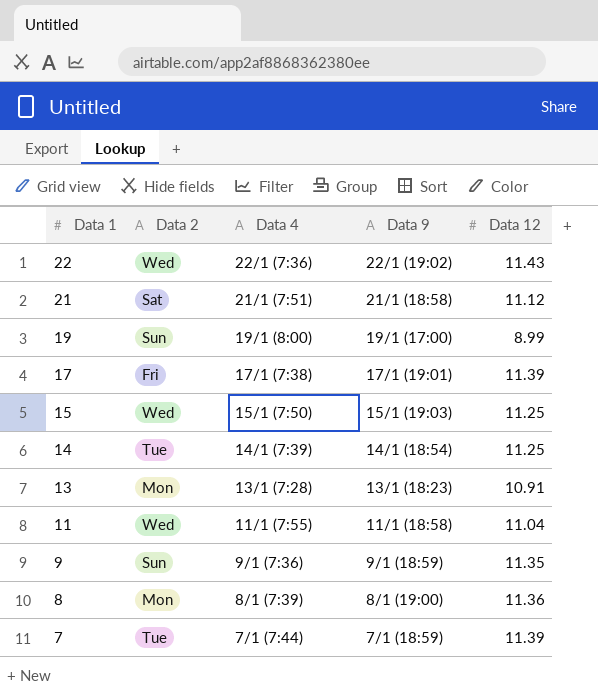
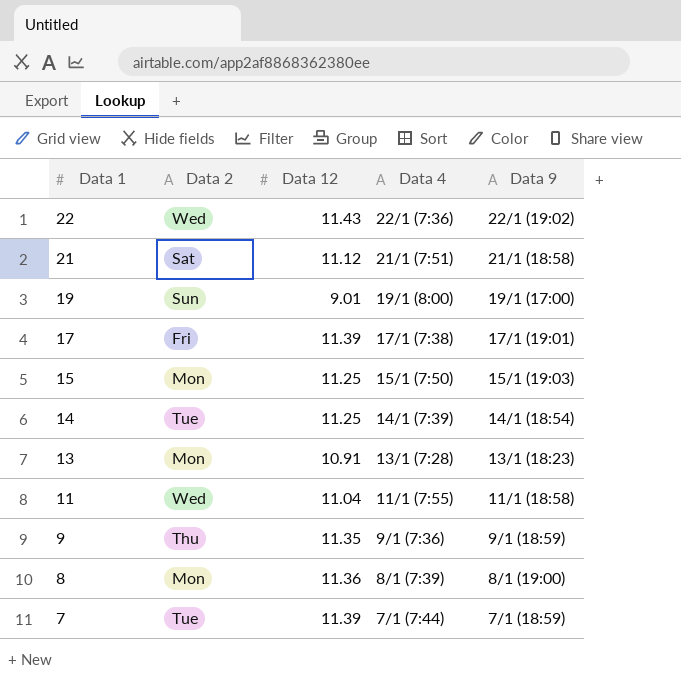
column Data 12 | position: 5 -> 3
19 | Data 12: 8.99 -> 9.01
15 | Data 2: Wed -> Mon
9 | Data 2: Sun -> Thu

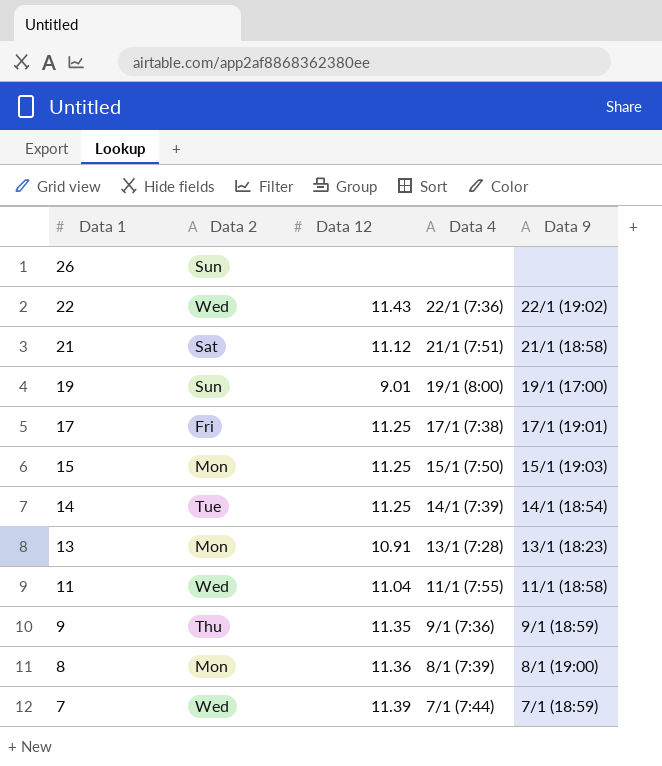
row 26: none -> Sun | none | none | none
17 | Data 12: 11.39 -> 11.25
7 | Data 2: Tue -> Wed

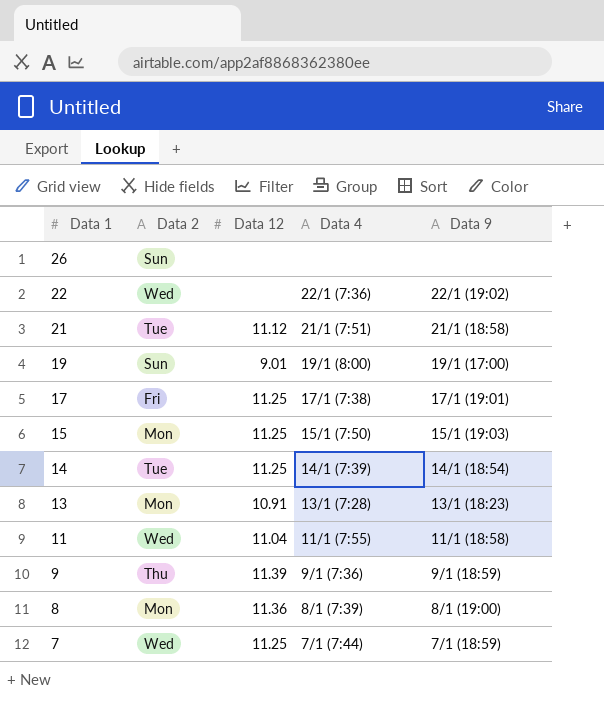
22 | Data 12: 11.43 -> none
21 | Data 2: Sat -> Tue
9 | Data 12: 11.35 -> 11.39
7 | Data 12: 11.39 -> 11.25

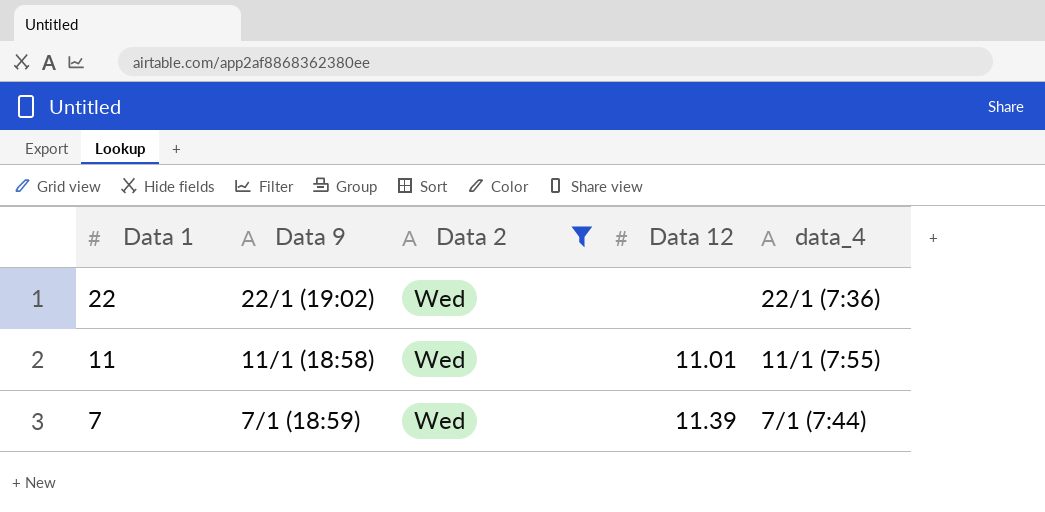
filter: none -> Data 2 = Wed
column Data 9 | position: 5 -> 2
column name: Data 4 -> data_4
11 | Data 12: 11.04 -> 11.01
7 | Data 12: 11.25 -> 11.39

